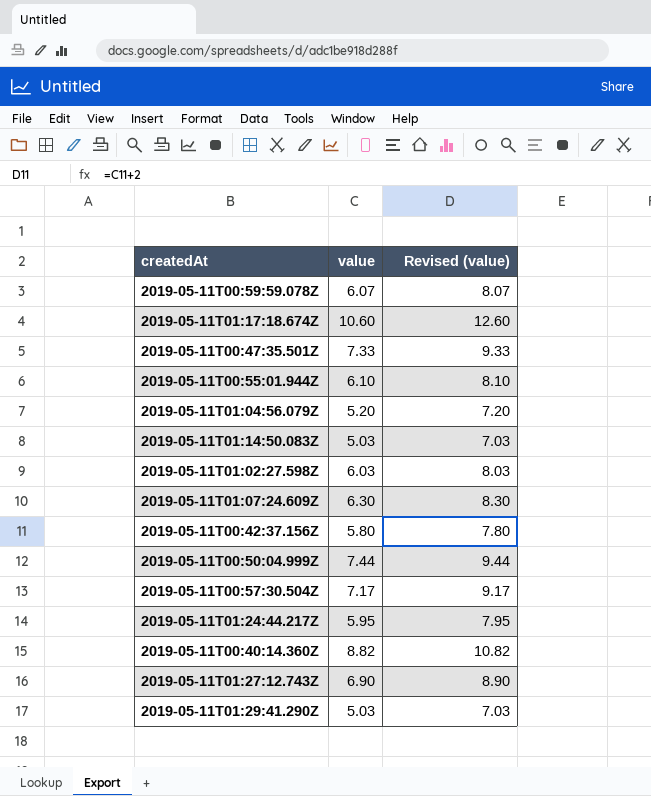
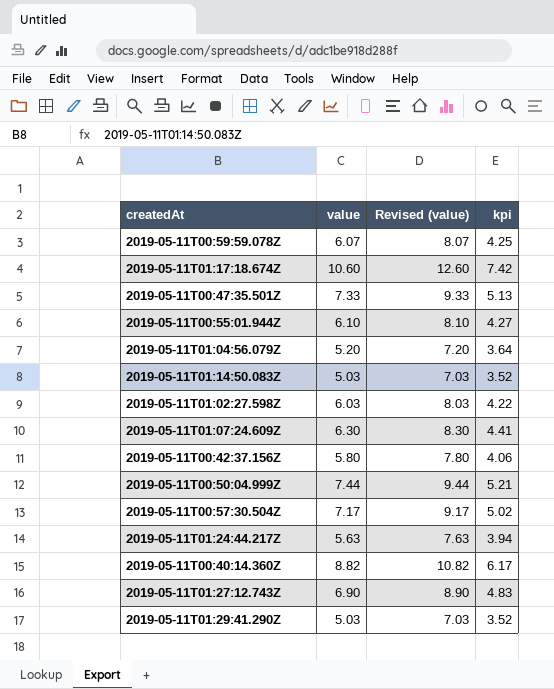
column kpi | formula: none -> [value] * 0.7
2019-05-11T01:24:44.217Z | value: 5.95 -> 5.63
2019-05-11T01:24:44.217Z | Revised (value): 7.95 -> 7.63

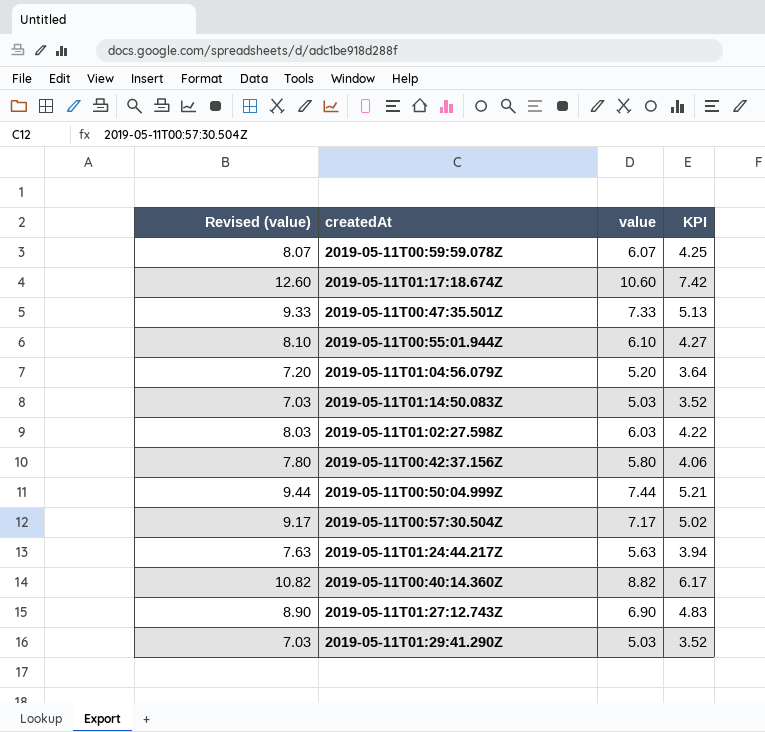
column Revised (value) | position: 3 -> 1
column name: kpi -> KPI
row 2019-05-11T01:07:24.609Z: 6.30 | 8.30 | 4.41 -> none

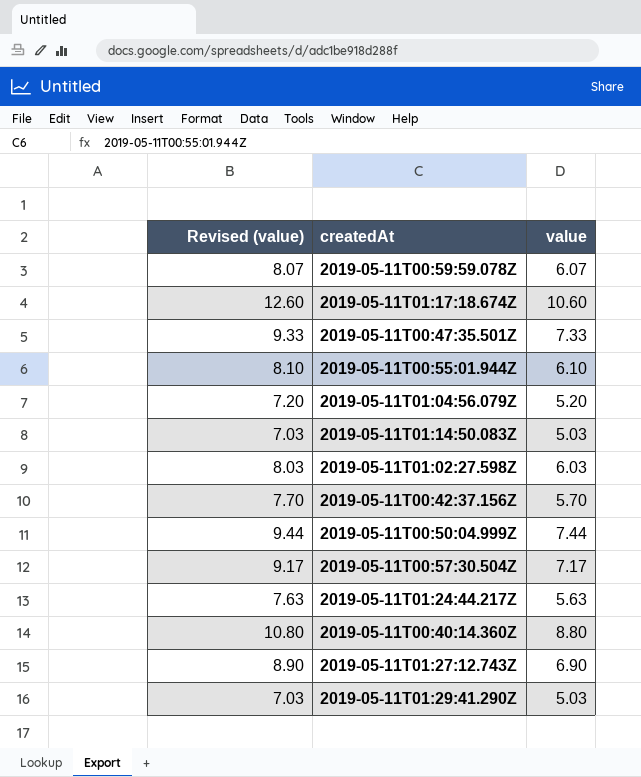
column KPI | formula: [value] * 0.7 -> none
2019-05-11T00:42:37.156Z | Revised (value): 7.80 -> 7.70
2019-05-11T00:42:37.156Z | value: 5.80 -> 5.70
2019-05-11T00:40:14.360Z | Revised (value): 10.82 -> 10.80
2019-05-11T00:40:14.360Z | value: 8.82 -> 8.80

